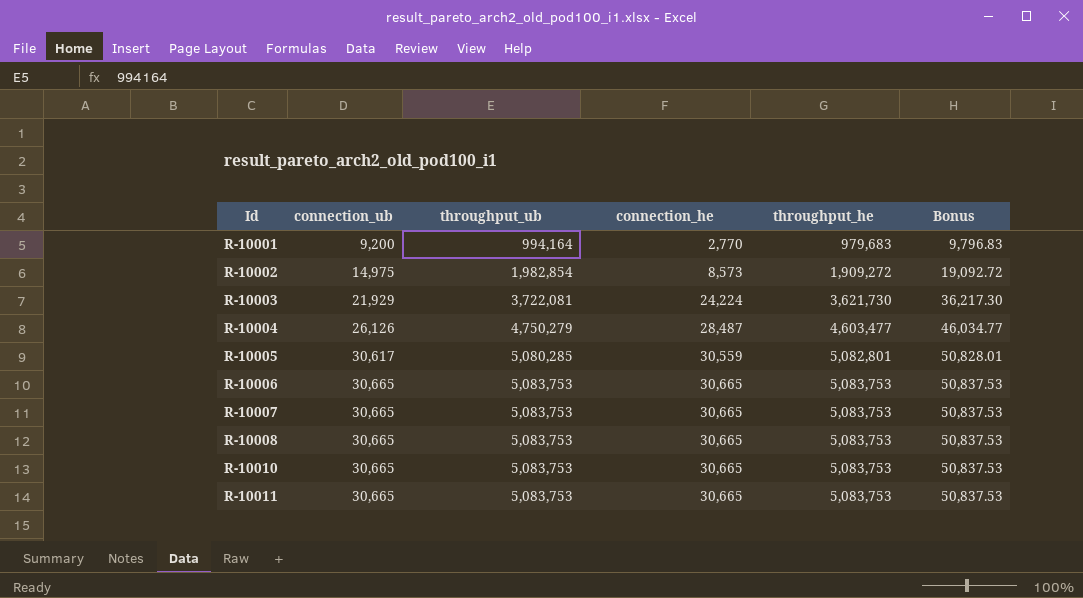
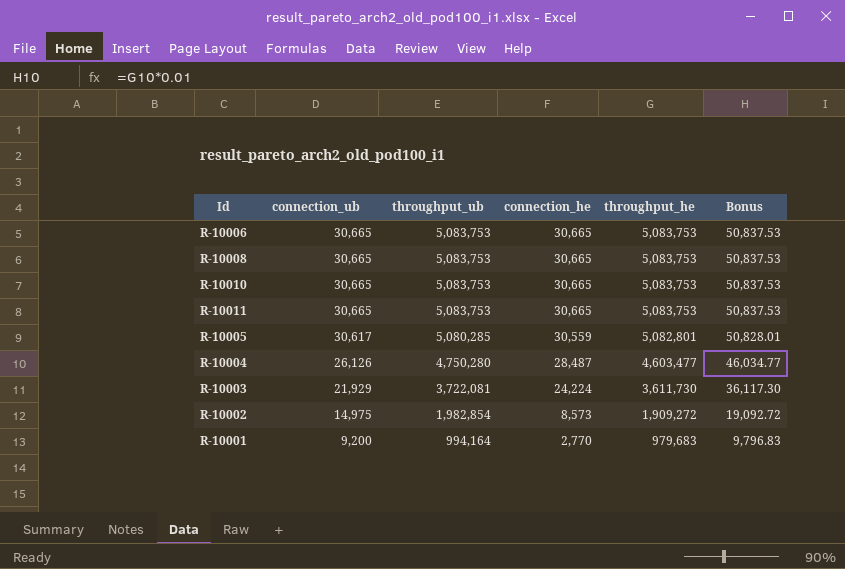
row order: Id ascending -> connection_ub descending
row R-10007: 30,665 | 5,083,753 | 30,665 | 5,083,753 | 50,837.53 -> none
R-10004 | throughput_ub: 4,750,279 -> 4,750,280
R-10003 | throughput_he: 3,621,730 -> 3,611,730
R-10003 | Bonus: 36,217.30 -> 36,117.30

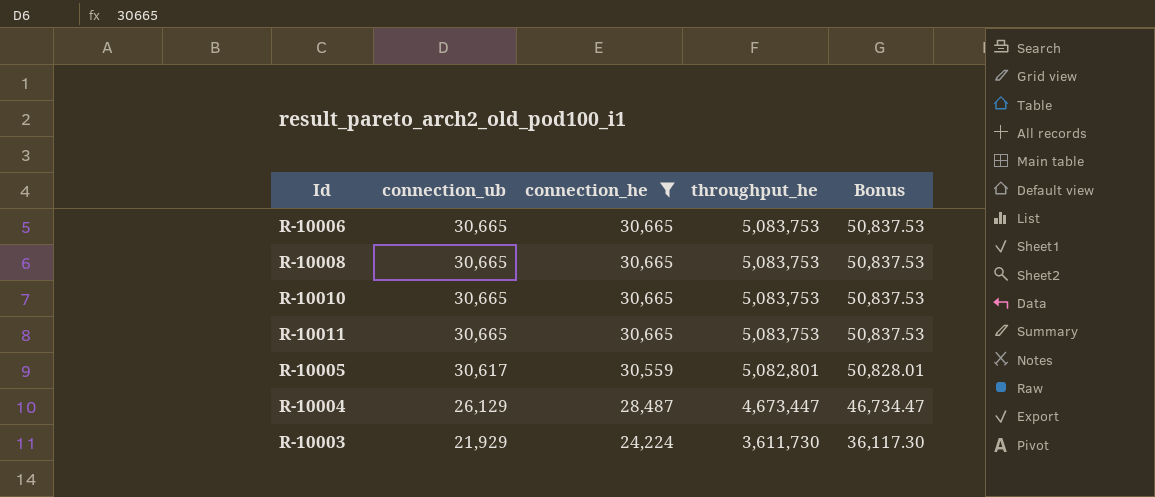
filter: none -> connection_he >= 24,224
column throughput_ub | position: 3 -> none
R-10004 | connection_ub: 26,126 -> 26,129
R-10004 | throughput_he: 4,603,477 -> 4,673,447
R-10004 | Bonus: 46,034.77 -> 46,734.47

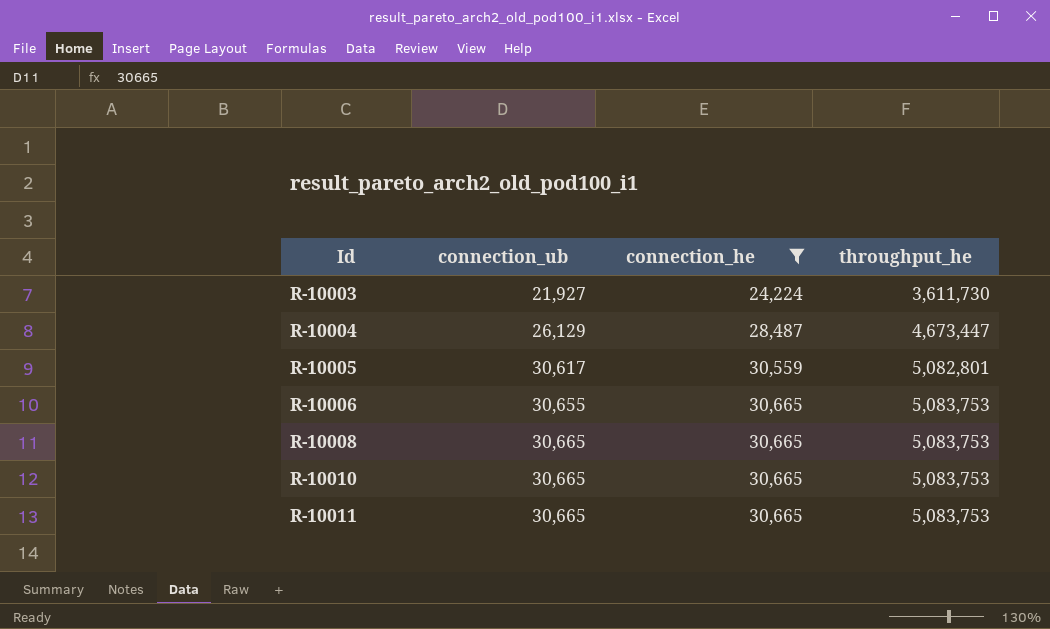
row order: connection_ub descending -> Id ascending
column Bonus | formula: [throughput_he] * 0.01 -> none
R-10003 | connection_ub: 21,929 -> 21,927
R-10006 | connection_ub: 30,665 -> 30,655

